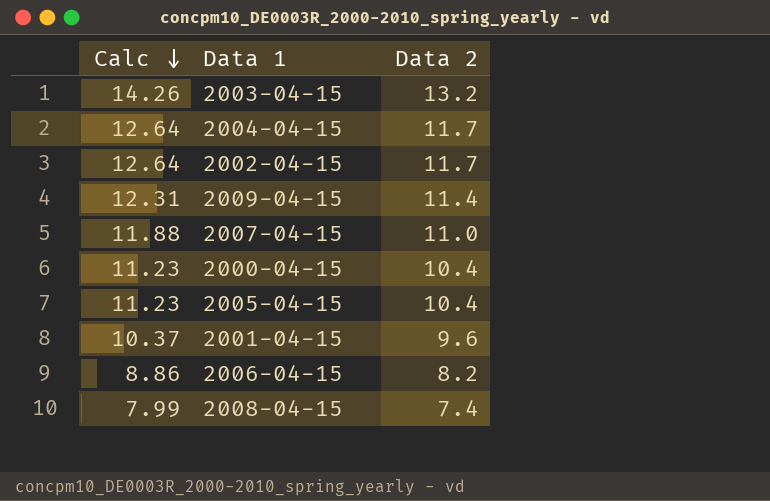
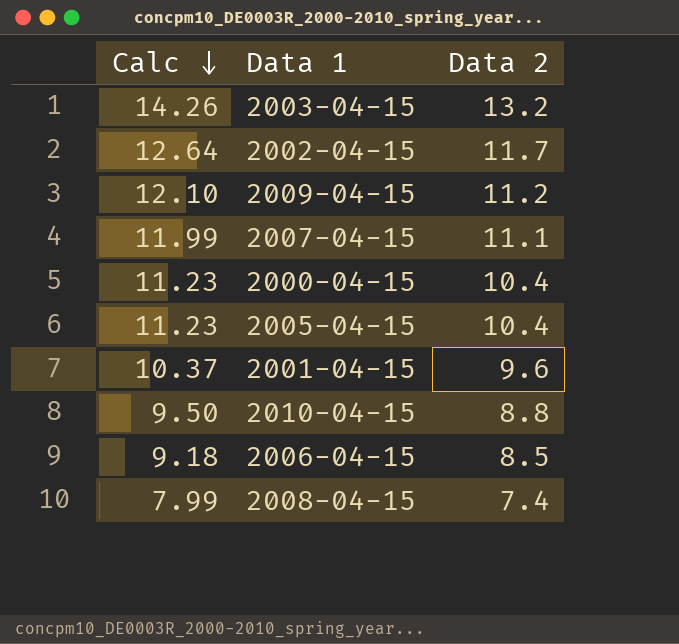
row 2004-04-15: 12.64 | 11.7 -> none
2009-04-15 | Calc: 12.31 -> 12.10
2009-04-15 | Data 2: 11.4 -> 11.2
2007-04-15 | Calc: 11.88 -> 11.99
2007-04-15 | Data 2: 11.0 -> 11.1
row 2010-04-15: none -> 9.50 | 8.8
2006-04-15 | Calc: 8.86 -> 9.18
2006-04-15 | Data 2: 8.2 -> 8.5

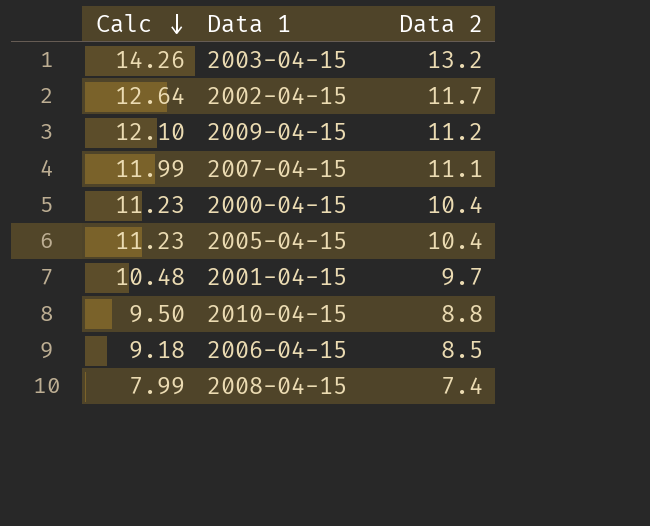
2001-04-15 | Calc: 10.37 -> 10.48
2001-04-15 | Data 2: 9.6 -> 9.7

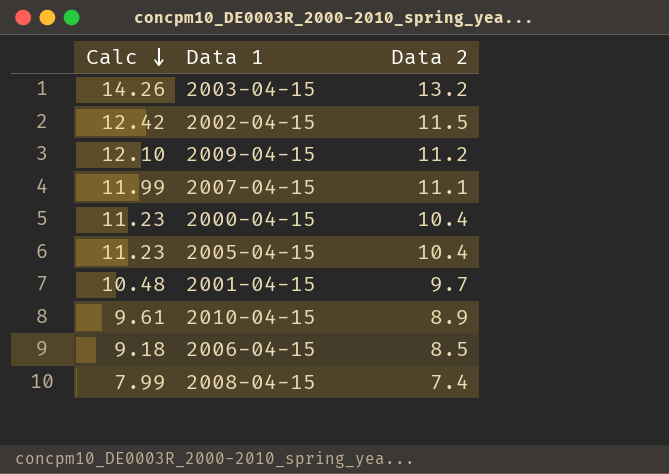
2002-04-15 | Calc: 12.64 -> 12.42
2002-04-15 | Data 2: 11.7 -> 11.5
2010-04-15 | Calc: 9.50 -> 9.61
2010-04-15 | Data 2: 8.8 -> 8.9

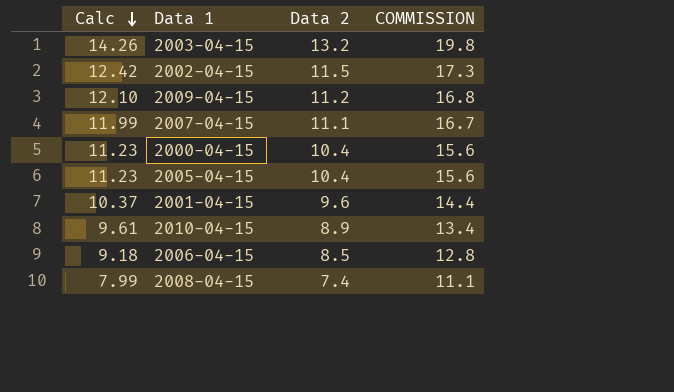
column COMMISSION | formula: none -> [Data 2] * 1.5
2001-04-15 | Calc: 10.48 -> 10.37
2001-04-15 | Data 2: 9.7 -> 9.6

